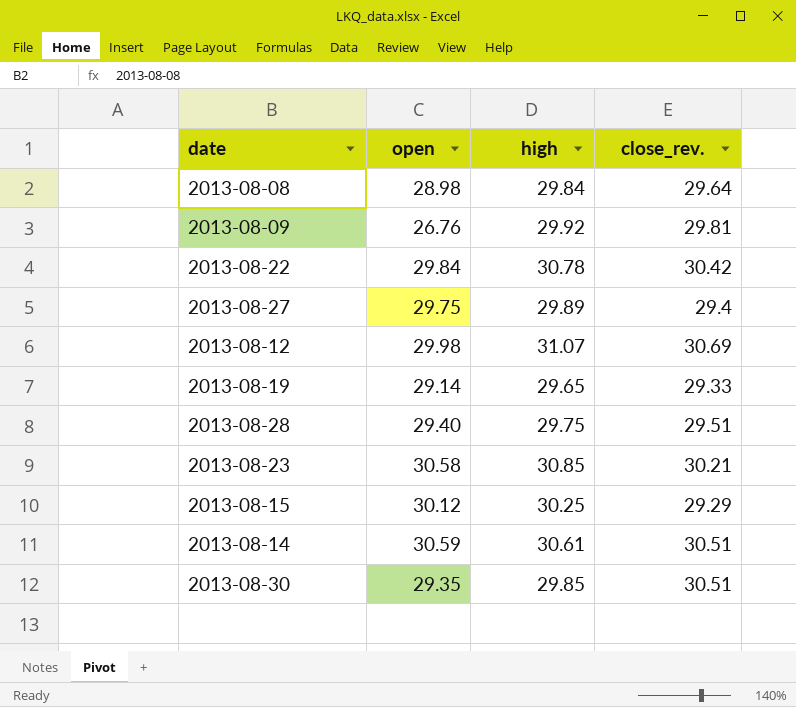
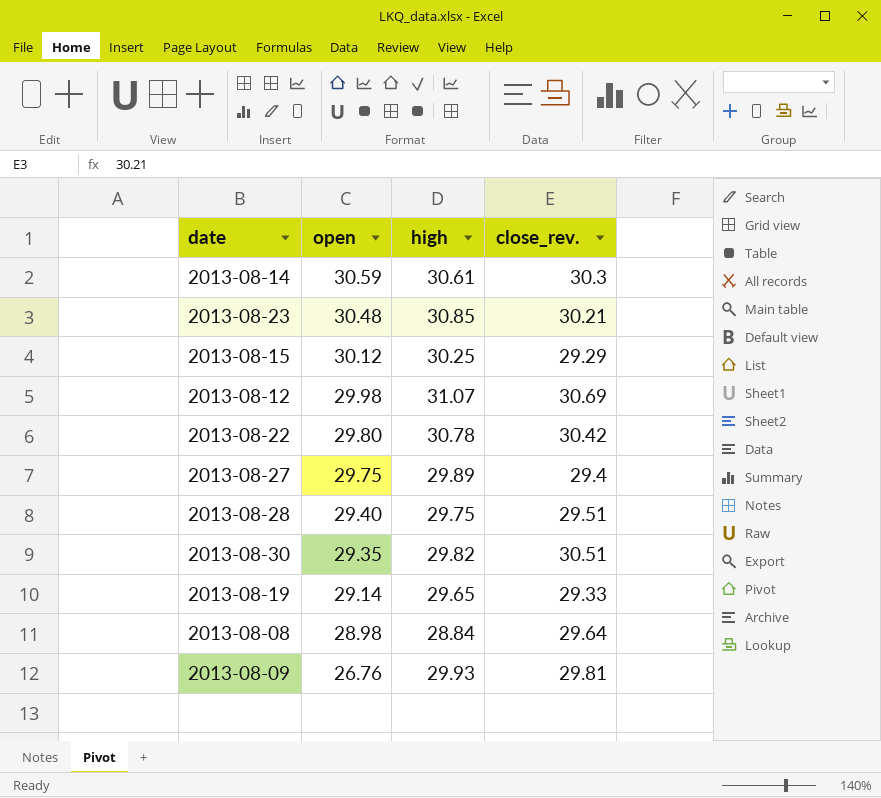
row order: none -> open descending
2013-08-14 | close_rev.: 30.51 -> 30.3
2013-08-23 | open: 30.58 -> 30.48
2013-08-22 | open: 29.84 -> 29.80
2013-08-30 | high: 29.85 -> 29.82
2013-08-08 | high: 29.84 -> 28.84
2013-08-09 | high: 29.92 -> 29.93

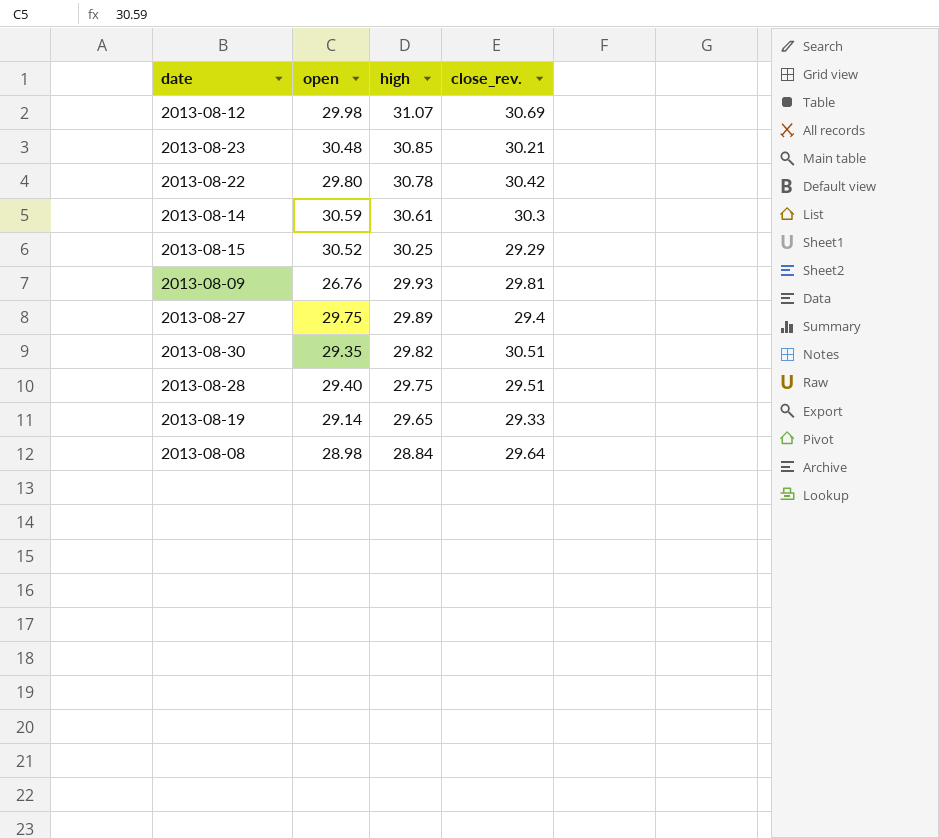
row order: open descending -> high descending
2013-08-15 | open: 30.12 -> 30.52

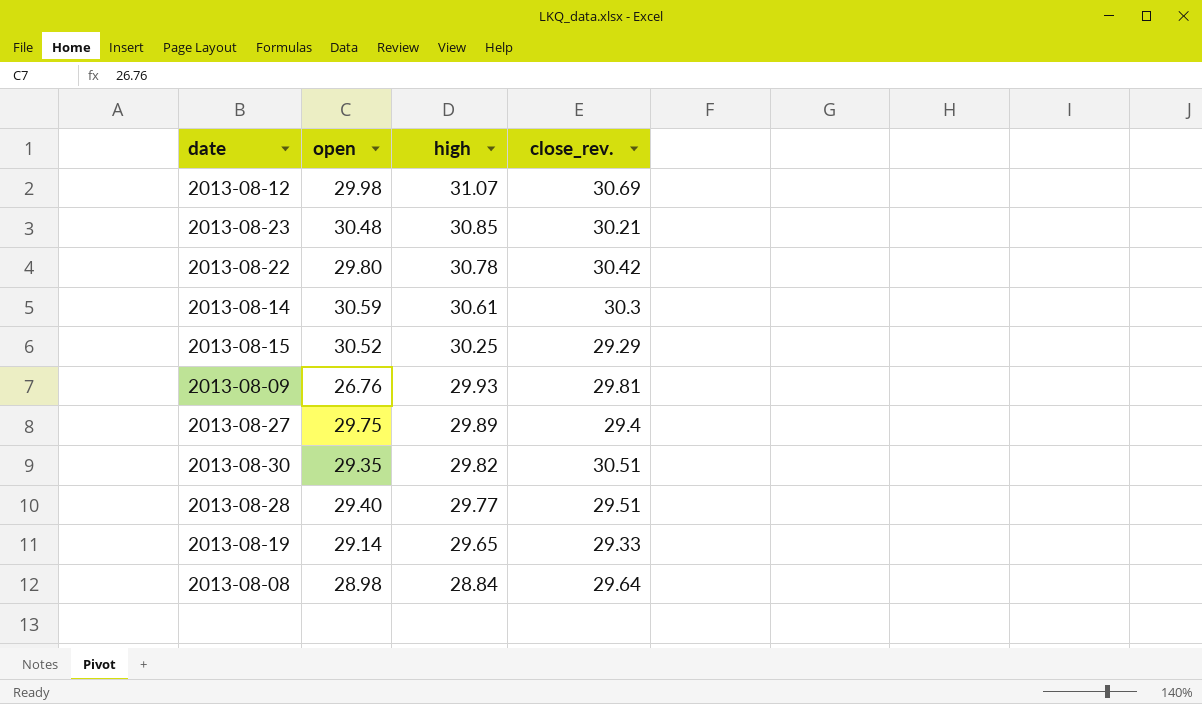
2013-08-28 | high: 29.75 -> 29.77

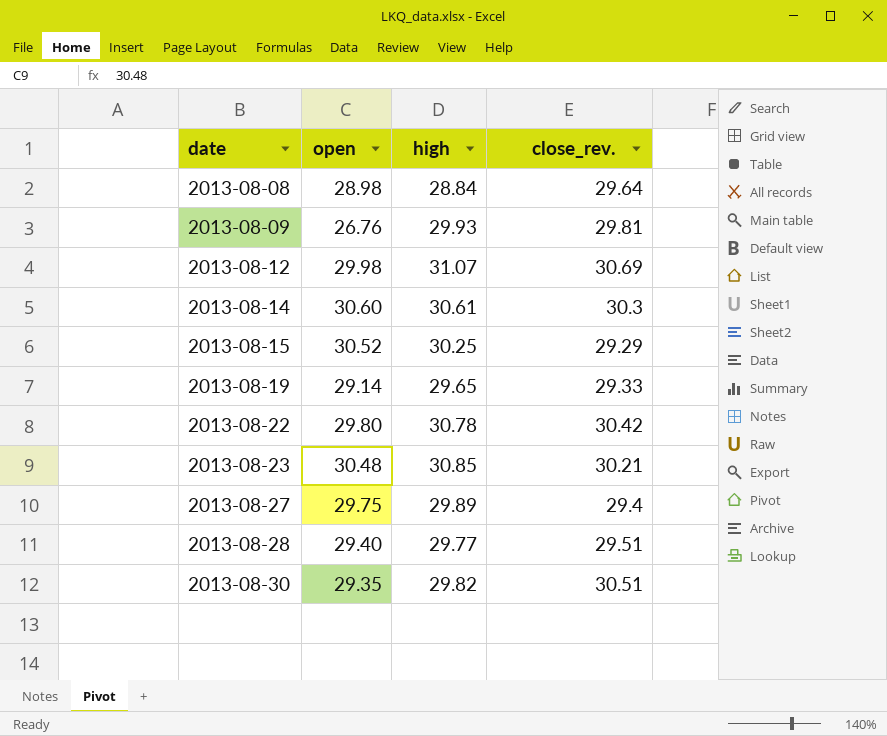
row order: high descending -> date ascending
2013-08-14 | open: 30.59 -> 30.60

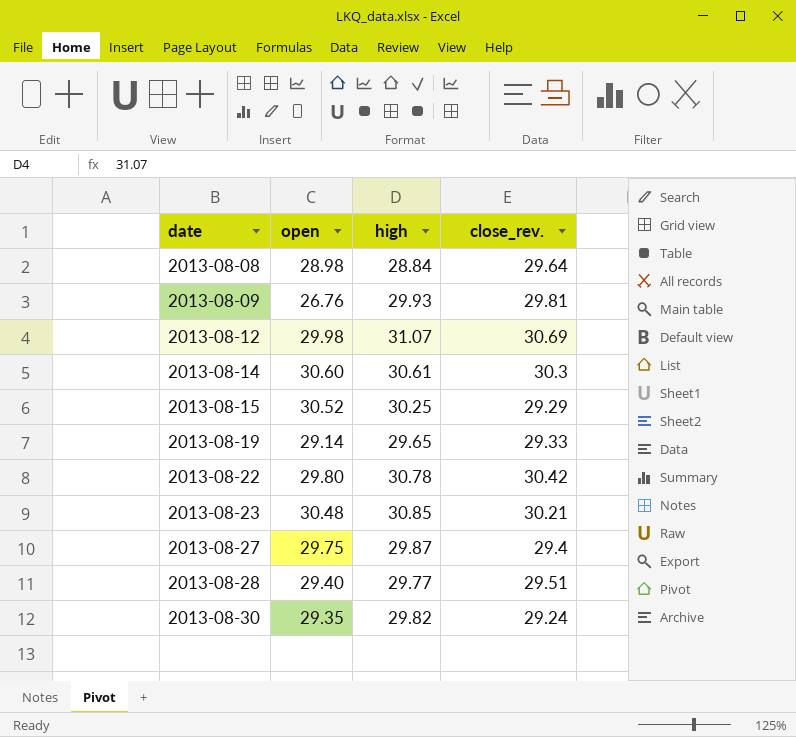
2013-08-27 | high: 29.89 -> 29.87
2013-08-30 | close_rev.: 30.51 -> 29.24

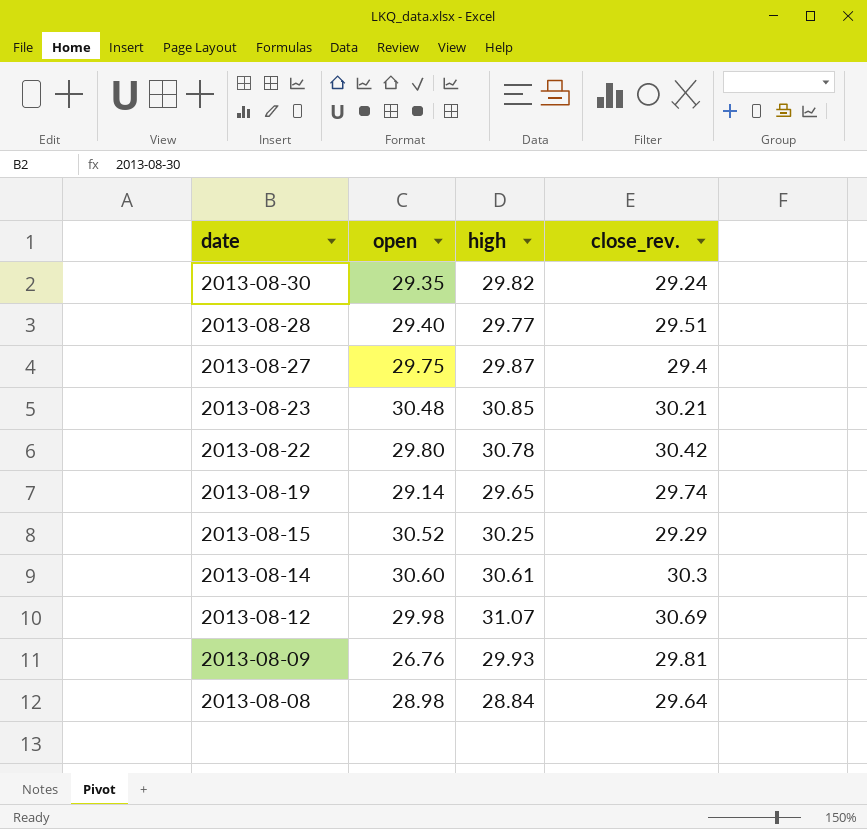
row order: date ascending -> date descending
2013-08-19 | close_rev.: 29.33 -> 29.74

